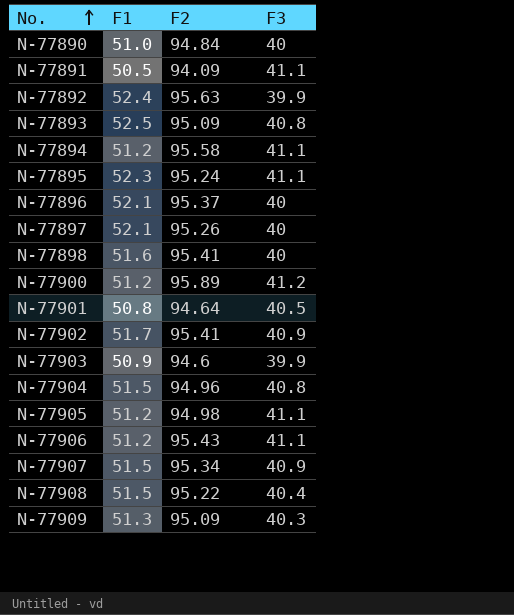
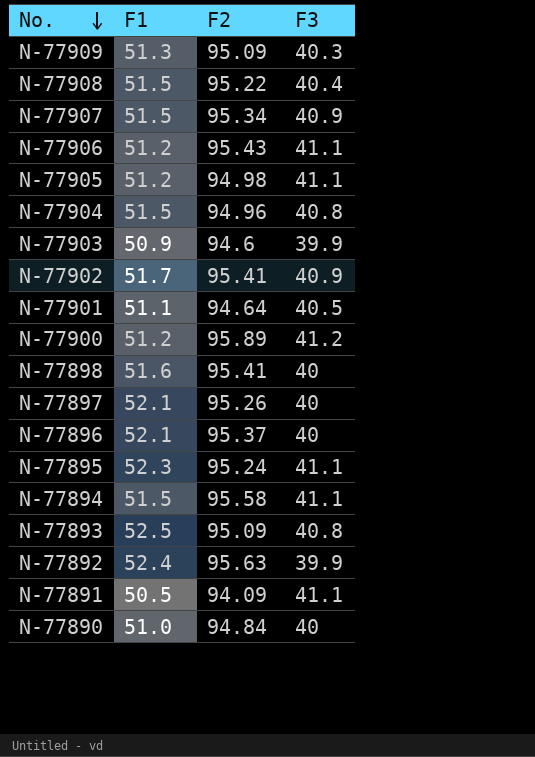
row order: No. ascending -> No. descending
N-77901 | F1: 50.8 -> 51.1
N-77894 | F1: 51.2 -> 51.5

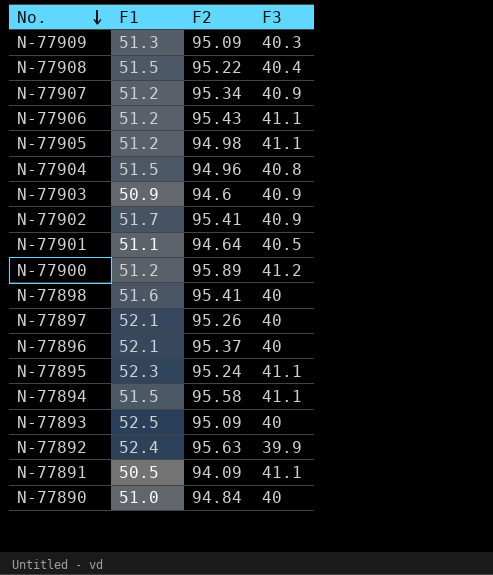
N-77907 | F1: 51.5 -> 51.2
N-77903 | F3: 39.9 -> 40.9
N-77893 | F3: 40.8 -> 40

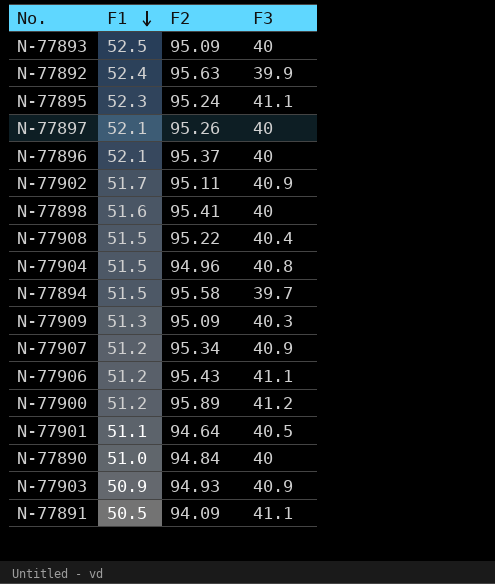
row order: No. descending -> F1 descending
row N-77905: 51.2 | 94.98 | 41.1 -> none
N-77902 | F2: 95.41 -> 95.11
N-77894 | F3: 41.1 -> 39.7
N-77903 | F2: 94.6 -> 94.93

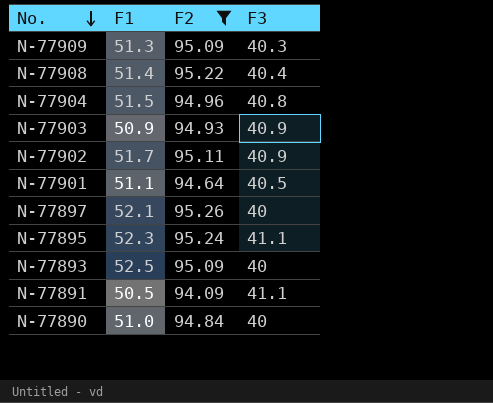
filter: none -> F2 <= 95.26
row order: F1 descending -> No. descending
N-77908 | F1: 51.5 -> 51.4

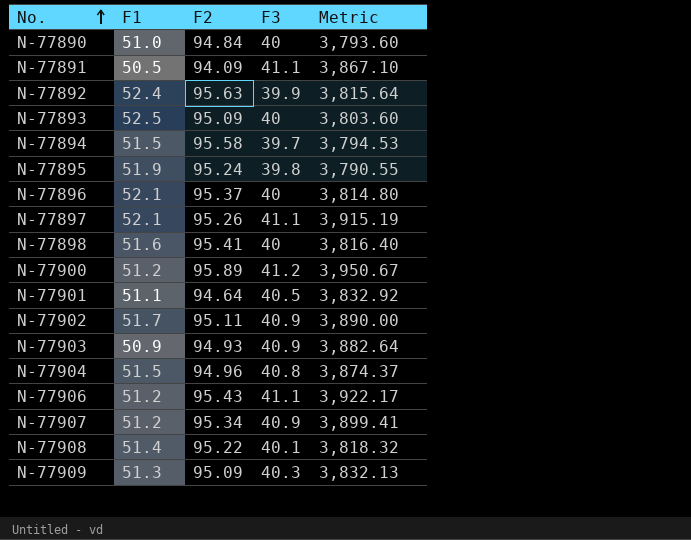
filter: F2 <= 95.26 -> none
row order: No. descending -> No. ascending
column Metric | formula: none -> [F2] * [F3]
N-77895 | F1: 52.3 -> 51.9
N-77895 | F3: 41.1 -> 39.8
N-77897 | F3: 40 -> 41.1
N-77908 | F3: 40.4 -> 40.1

